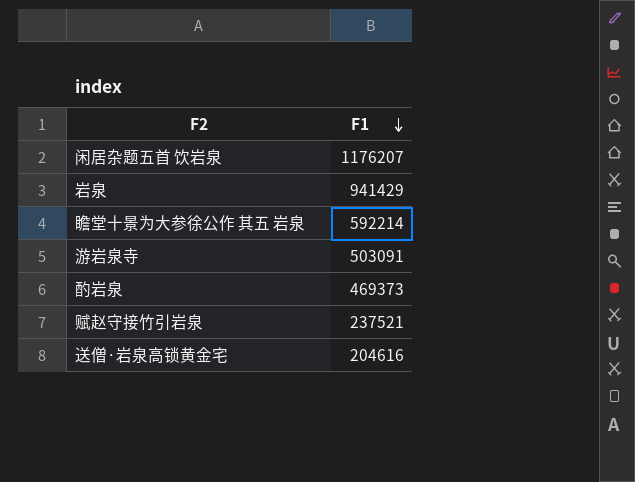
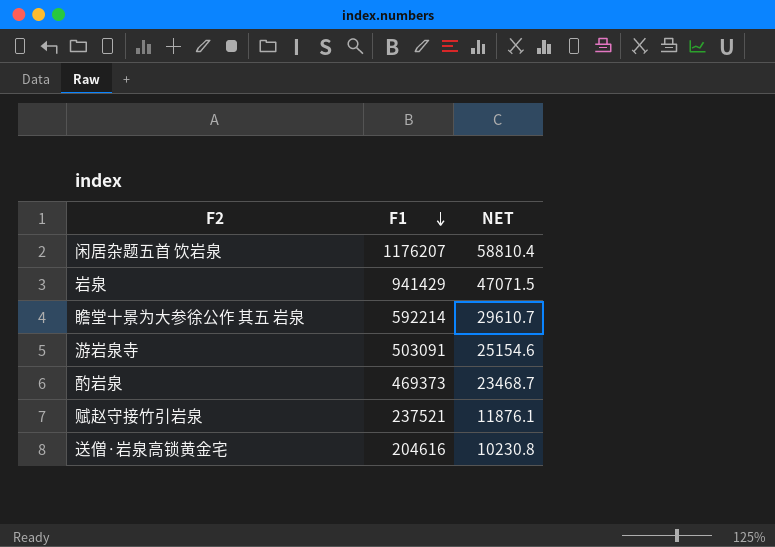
column NET | formula: none -> [F1] * 0.05

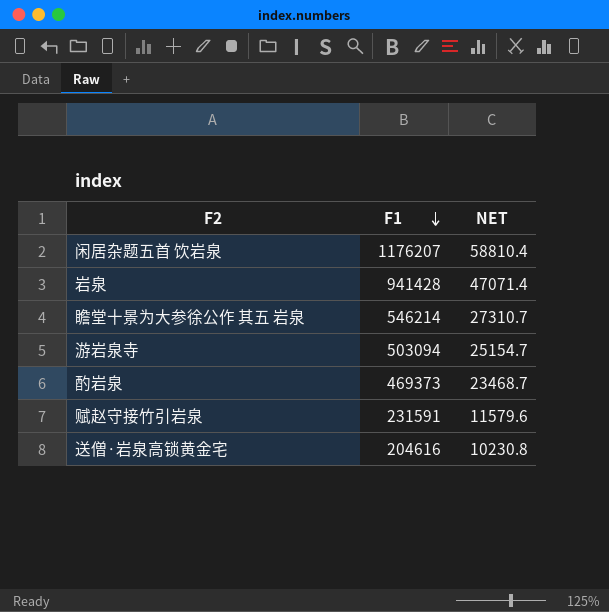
岩泉 | F1: 941429 -> 941428
岩泉 | NET: 47071.5 -> 47071.4
瞻堂十景为大参徐公作 其五 岩泉 | F1: 592214 -> 546214
瞻堂十景为大参徐公作 其五 岩泉 | NET: 29610.7 -> 27310.7
游岩泉寺 | F1: 503091 -> 503094
游岩泉寺 | NET: 25154.6 -> 25154.7
赋赵守接竹引岩泉 | F1: 237521 -> 231591
赋赵守接竹引岩泉 | NET: 11876.1 -> 11579.6

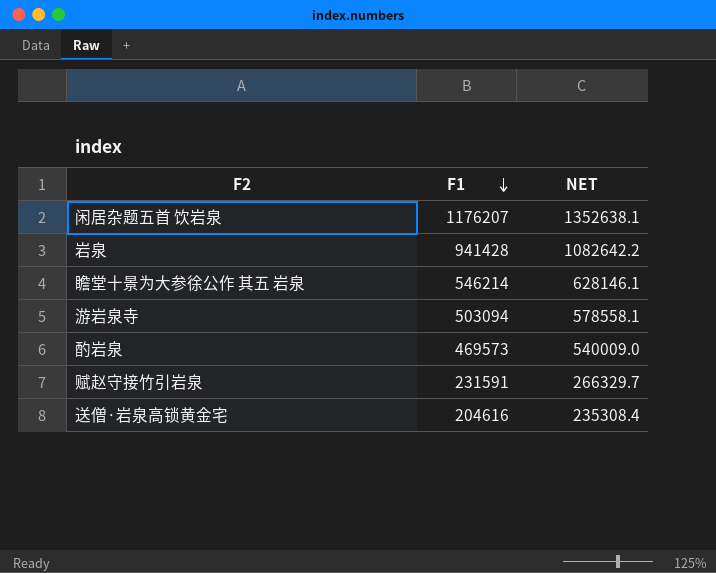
column NET | formula: [F1] * 0.05 -> [F1] * 1.15
酌岩泉 | F1: 469373 -> 469573

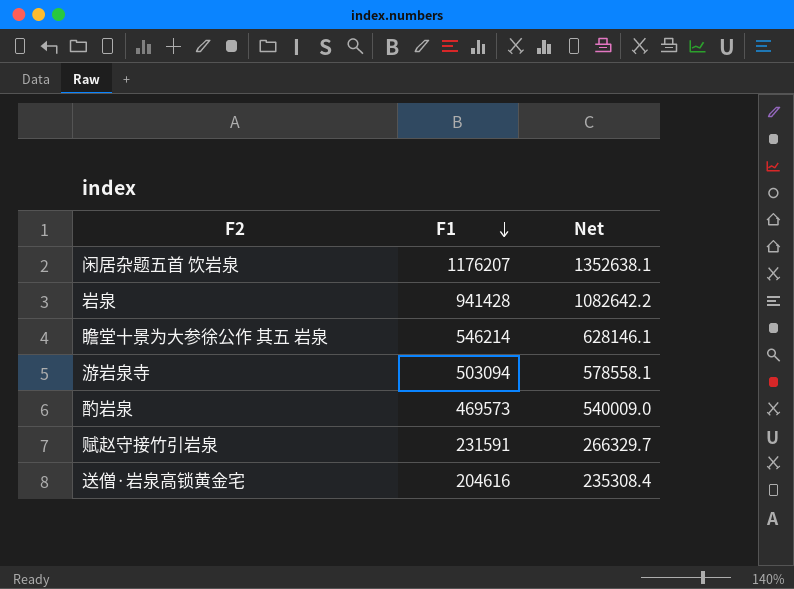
column name: NET -> Net

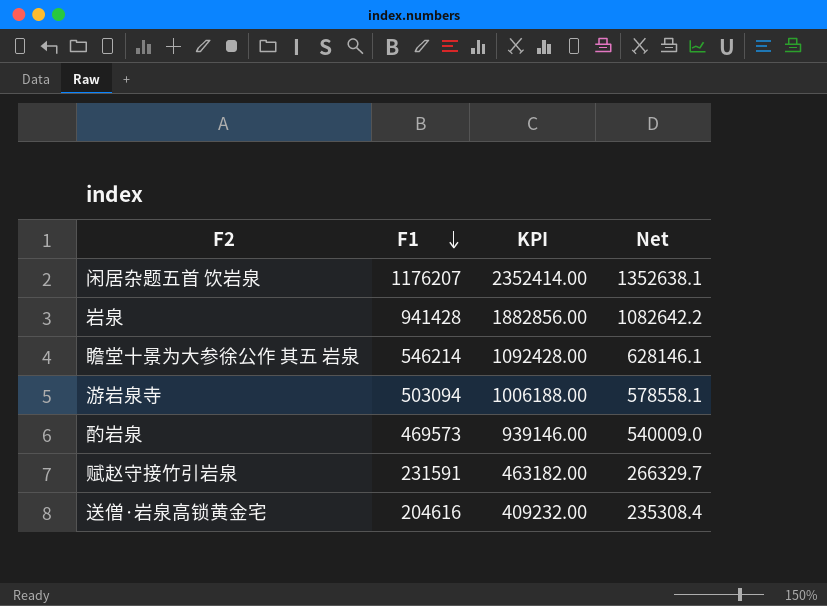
column KPI | formula: none -> [F1] * 2

